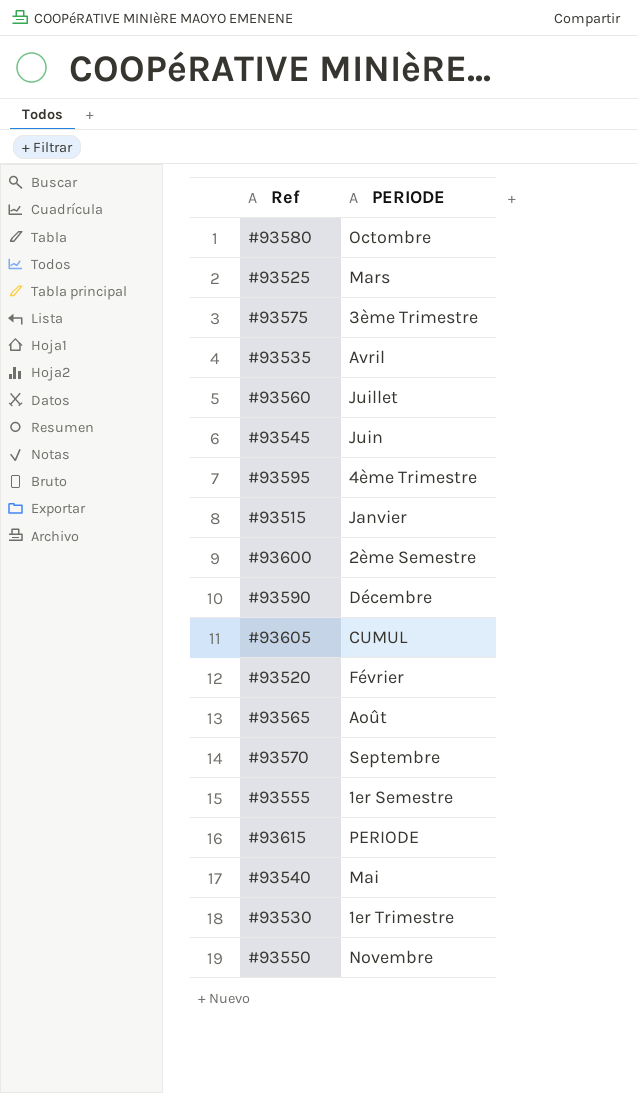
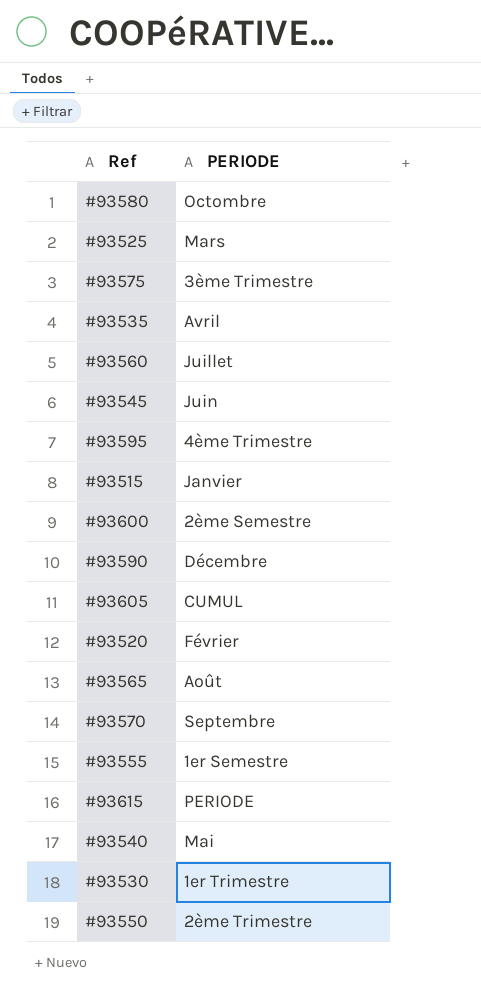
#93550 | PERIODE: Novembre -> 2ème Trimestre

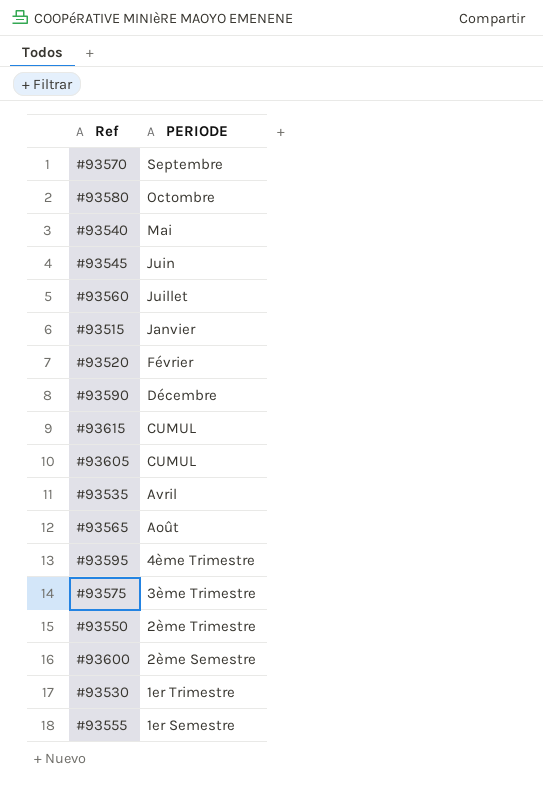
row order: none -> PERIODE descending
row #93525: Mars -> none
#93615 | PERIODE: PERIODE -> CUMUL

